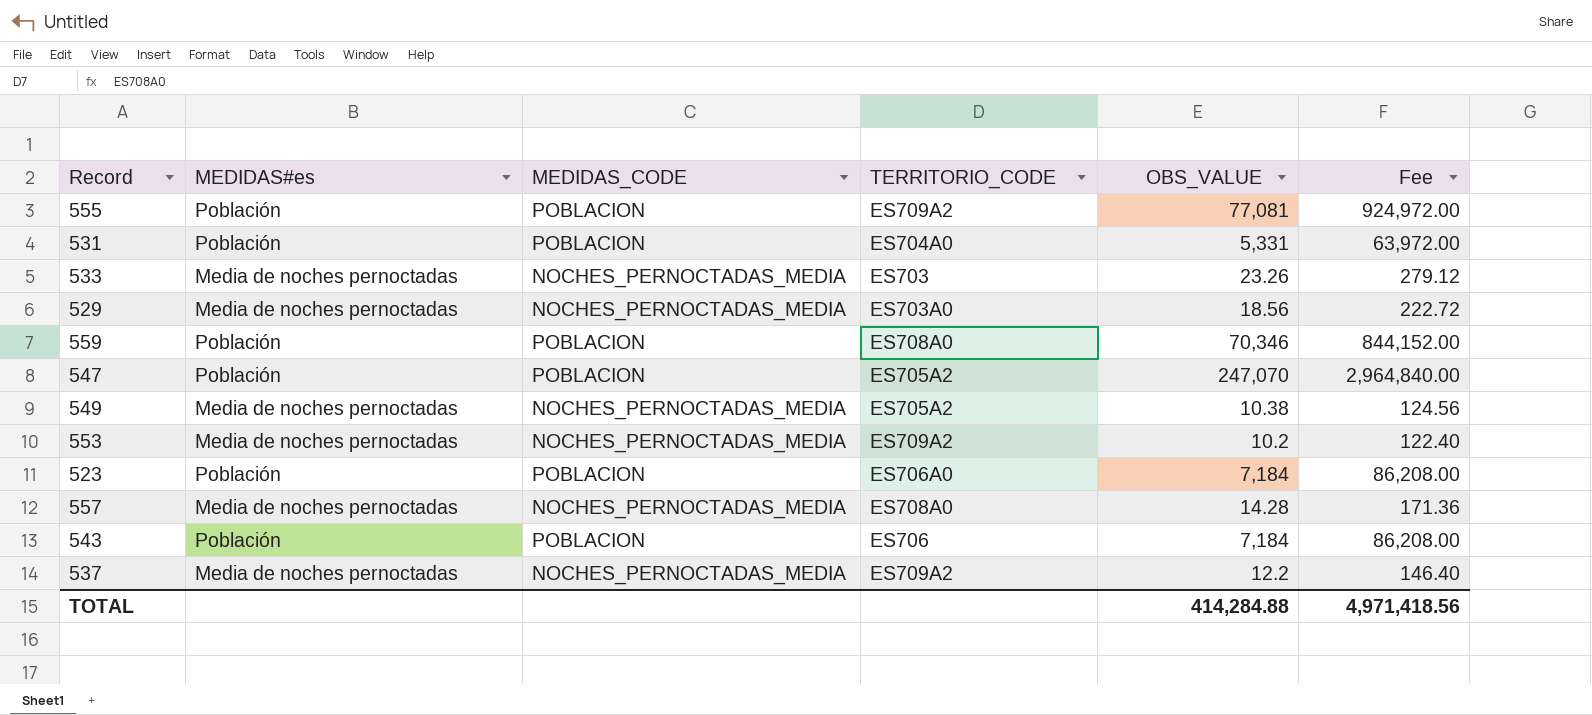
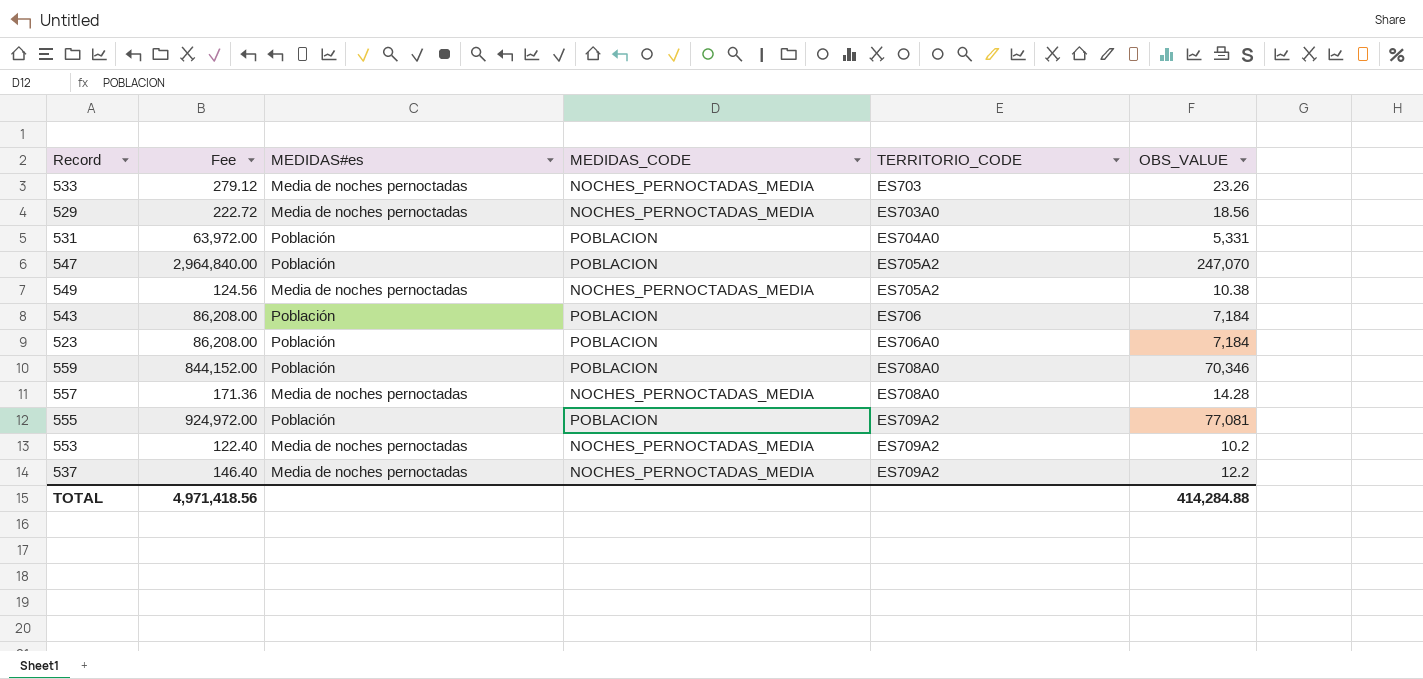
row order: none -> TERRITORIO_CODE ascending
column Fee | position: 6 -> 2

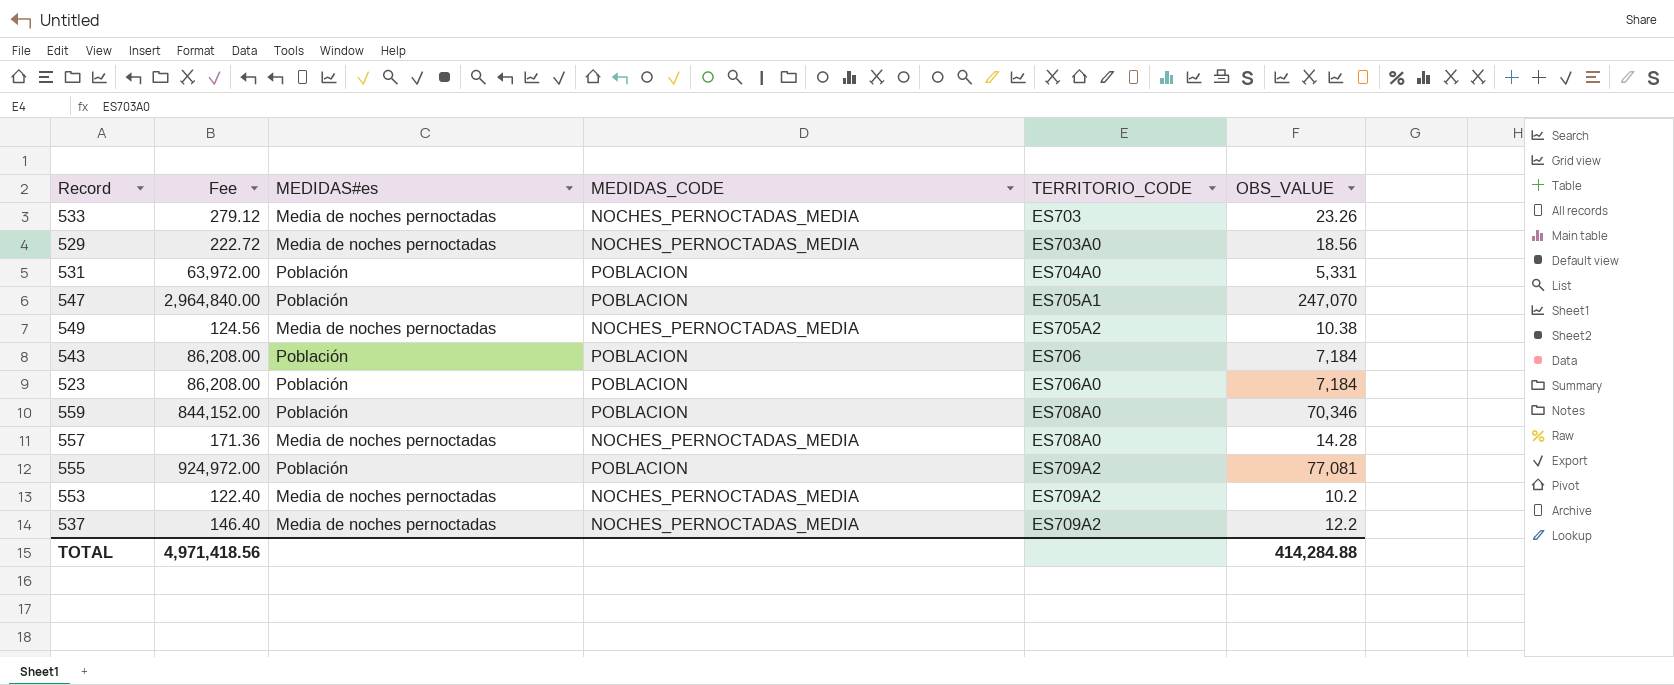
547 | TERRITORIO_CODE: ES705A2 -> ES705A1

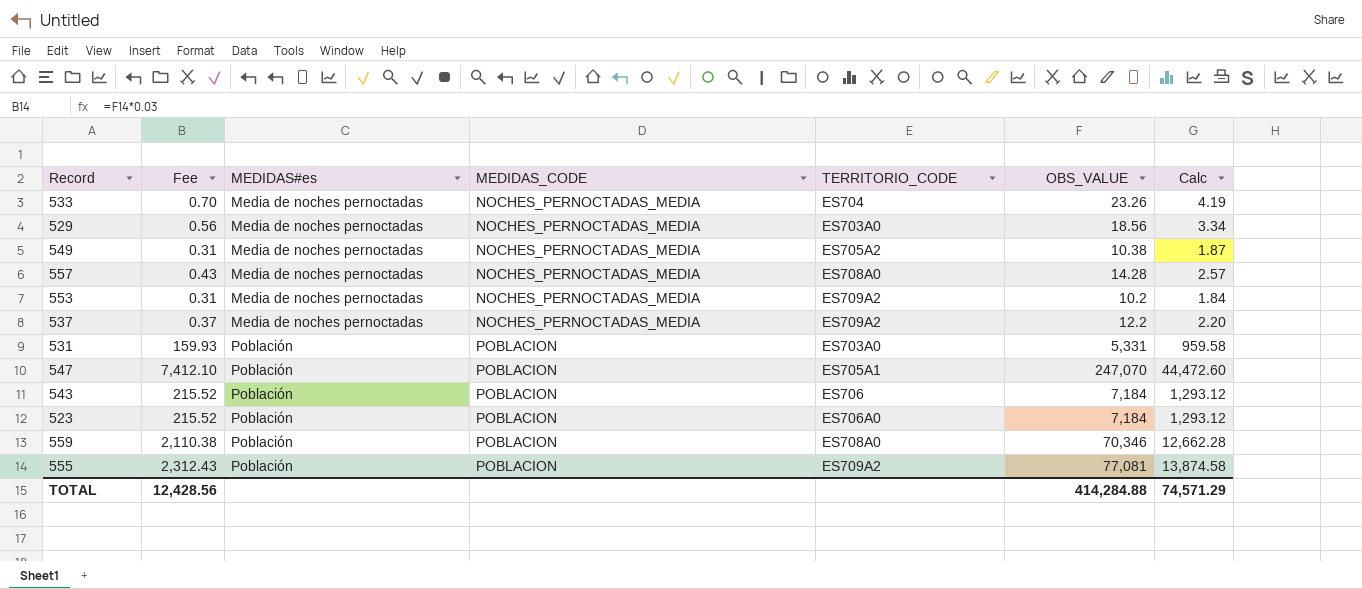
row order: TERRITORIO_CODE ascending -> MEDIDAS#es ascending
column Fee | formula: [OBS_VALUE] * 12 -> [OBS_VALUE] * 0.03
column Calc | formula: none -> [OBS_VALUE] * 0.18
533 | TERRITORIO_CODE: ES703 -> ES704
531 | TERRITORIO_CODE: ES704A0 -> ES703A0
TOTAL | Fee: 4,971,418.56 -> 12,428.56

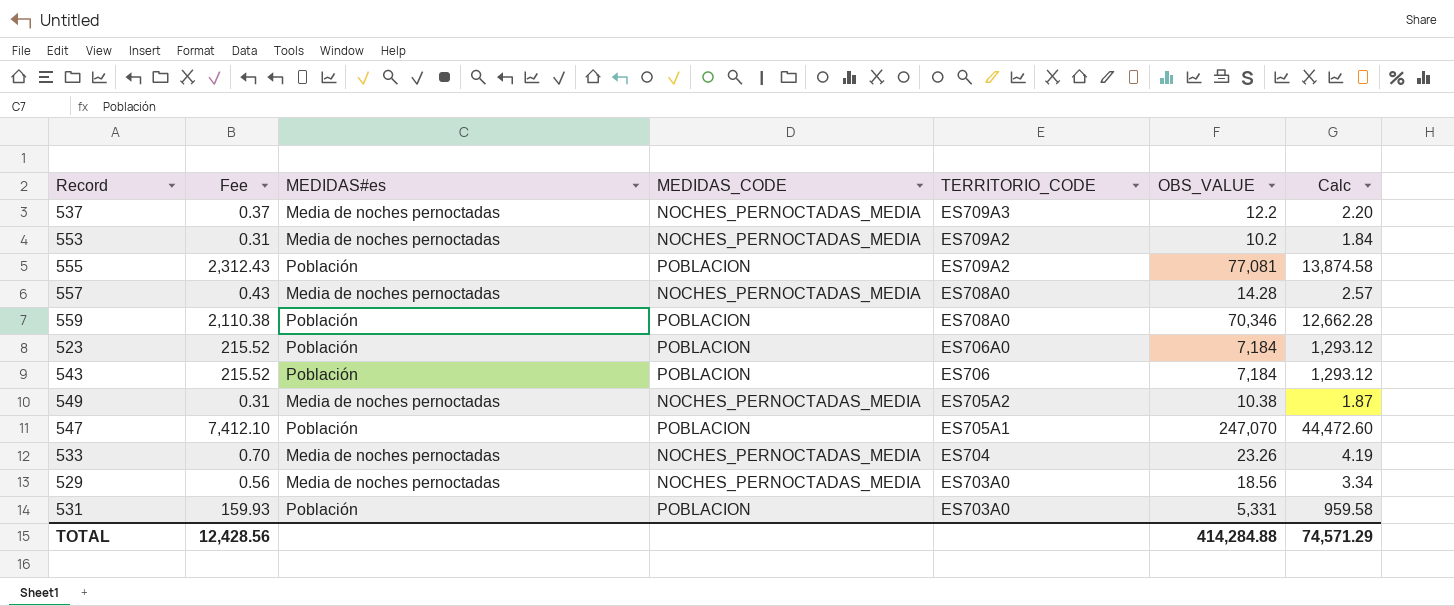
row order: MEDIDAS#es ascending -> TERRITORIO_CODE descending
537 | TERRITORIO_CODE: ES709A2 -> ES709A3

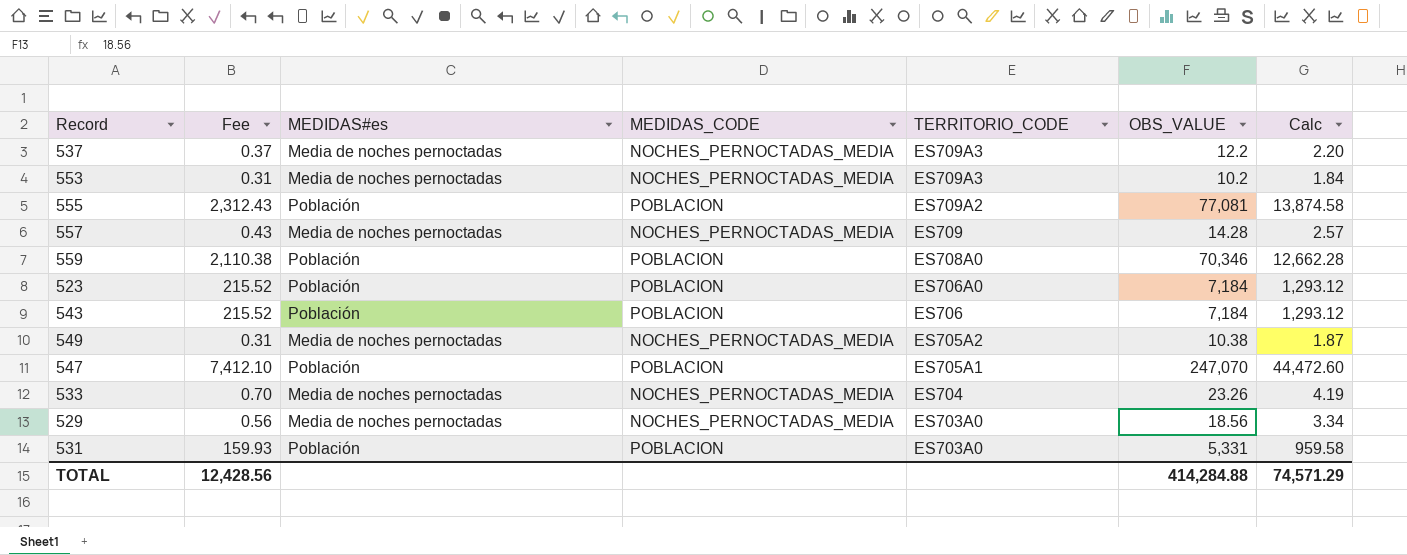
553 | TERRITORIO_CODE: ES709A2 -> ES709A3
557 | TERRITORIO_CODE: ES708A0 -> ES709

